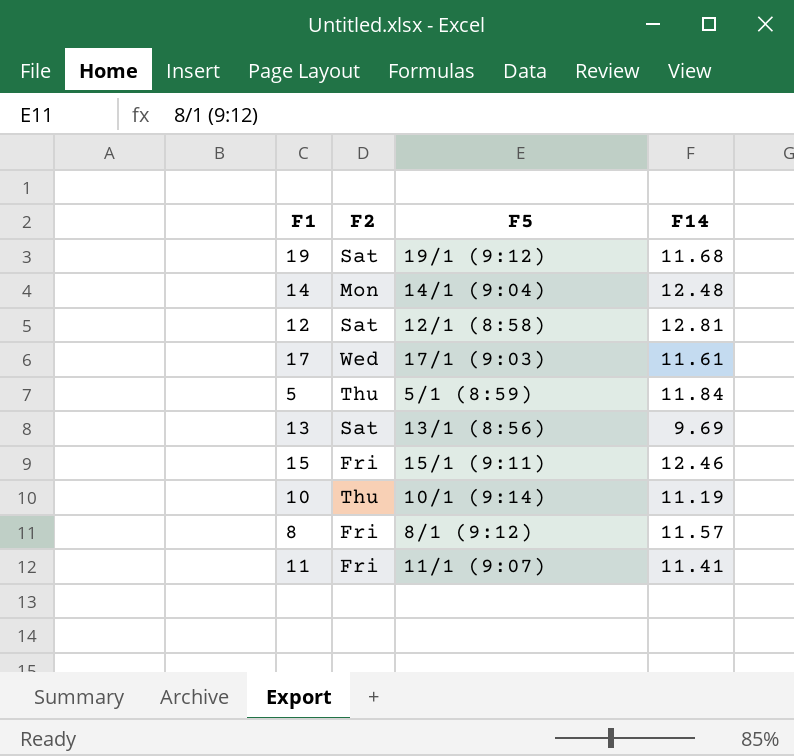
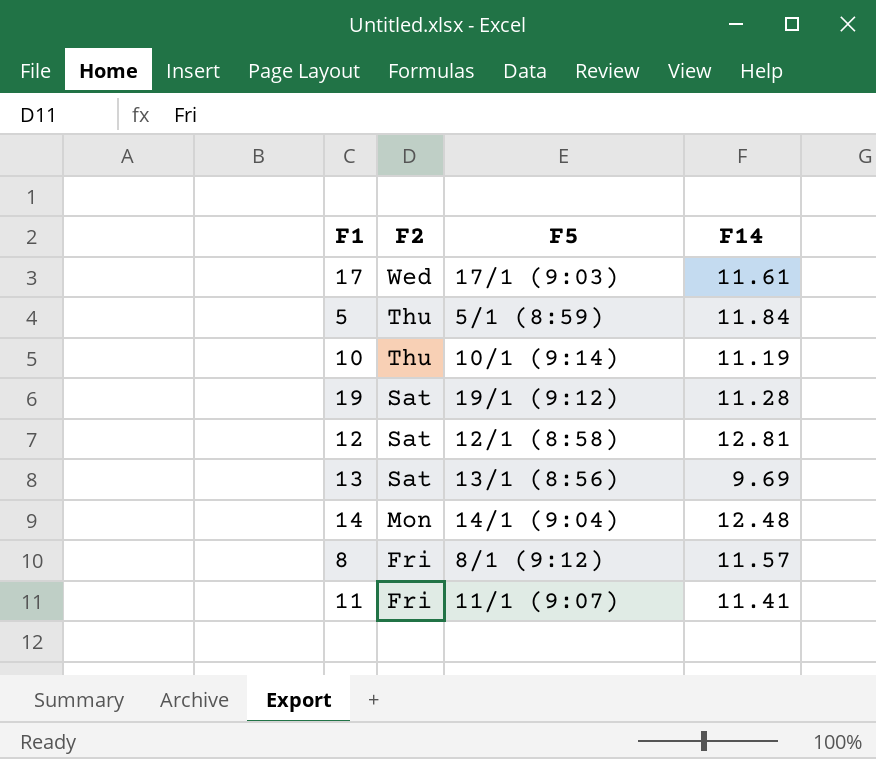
row order: none -> F2 descending
row 15: Fri | 15/1 (9:11) | 12.46 -> none
19 | F14: 11.68 -> 11.28

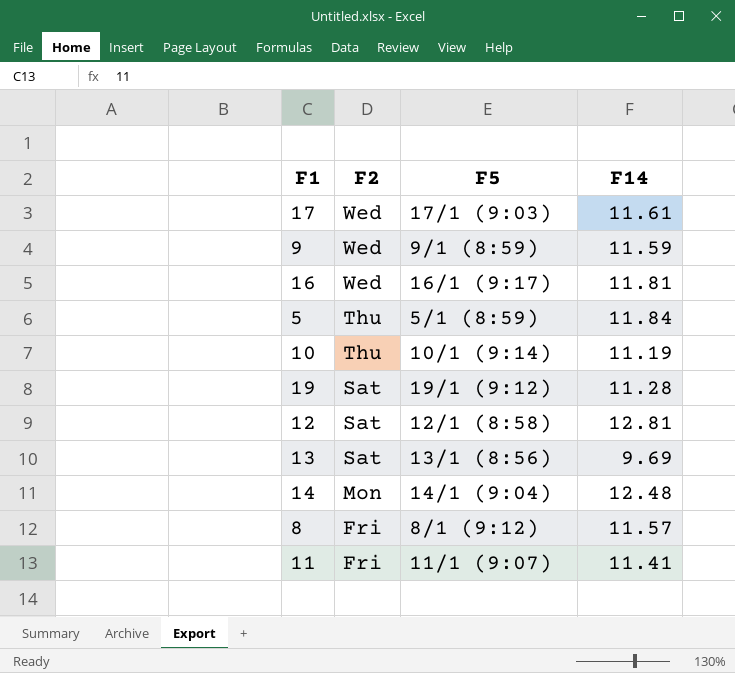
row 9: none -> Wed | 9/1 (8:59) | 11.59
row 16: none -> Wed | 16/1 (9:17) | 11.81

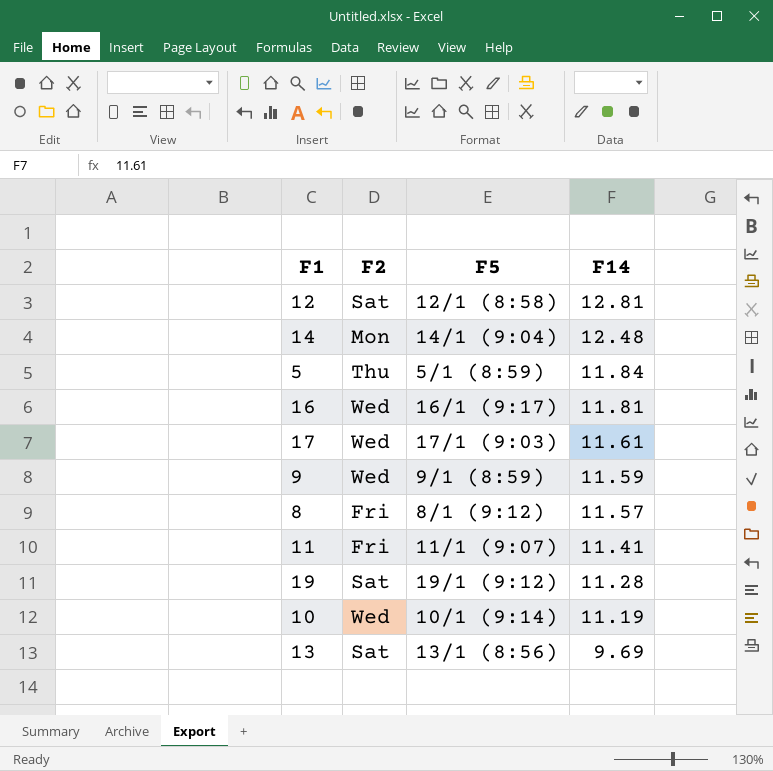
row order: F2 descending -> F14 descending
10 | F2: Thu -> Wed

